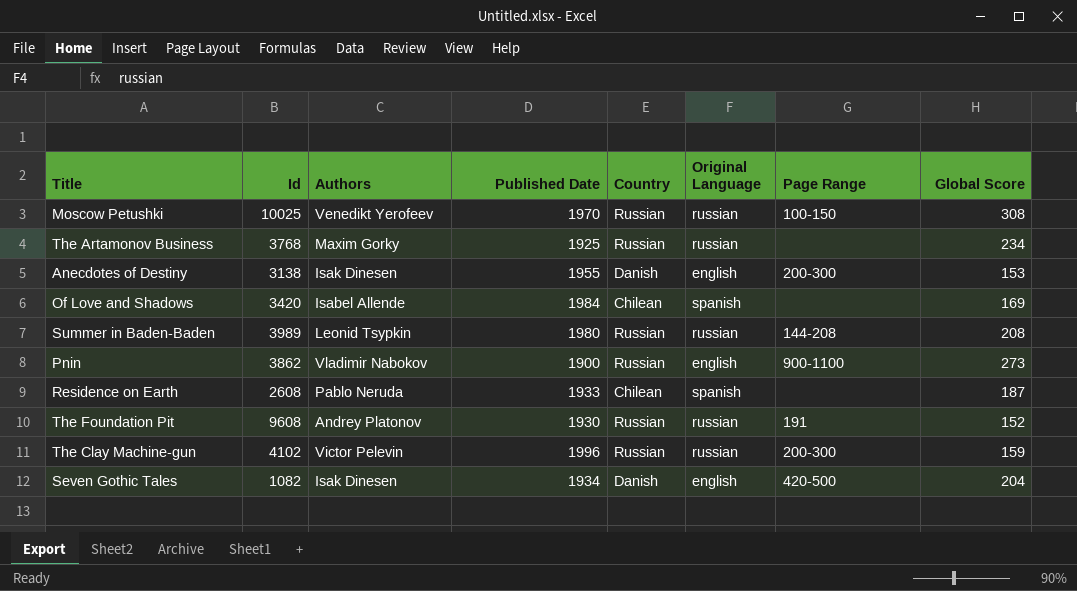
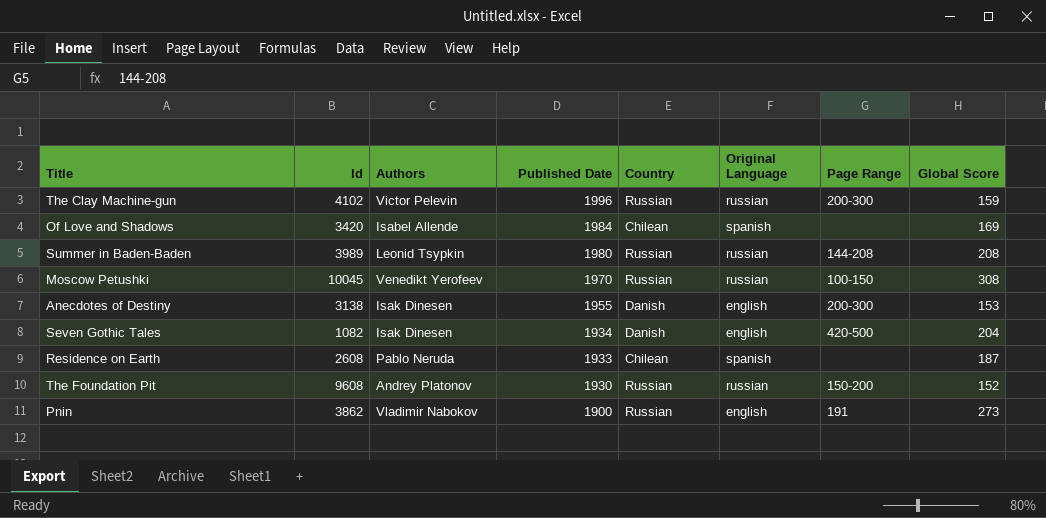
row order: none -> Published Date descending
row The Artamonov Business: 3768 | Maxim Gorky | 1925 | Russian | russian | none | 234 -> none
Moscow Petushki | Id: 10025 -> 10045
The Foundation Pit | Page Range: 191 -> 150-200
Pnin | Page Range: 900-1100 -> 191

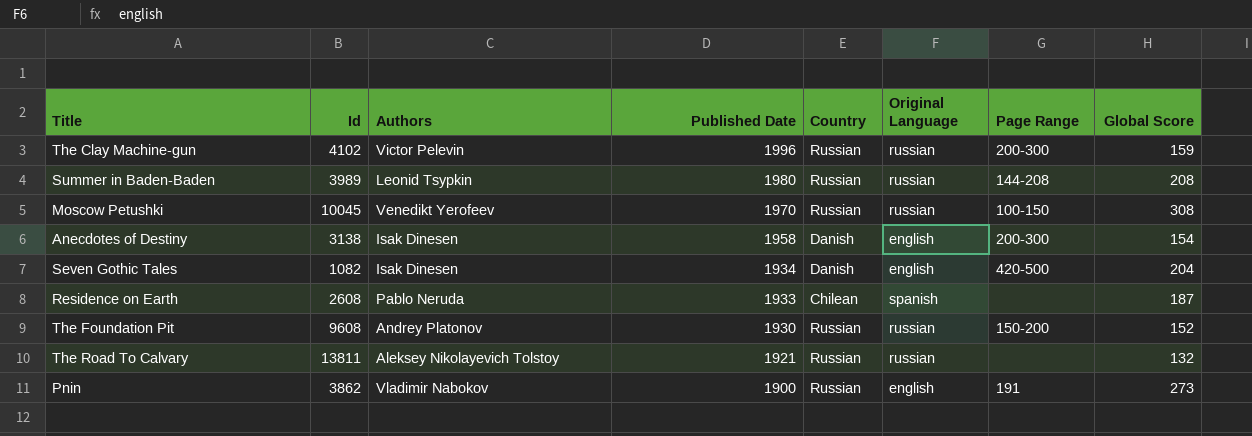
row Of Love and Shadows: 3420 | Isabel Allende | 1984 | Chilean | spanish | none | 169 -> none
Anecdotes of Destiny | Published Date: 1955 -> 1958
Anecdotes of Destiny | Global Score: 153 -> 154
row The Road To Calvary: none -> 13811 | Aleksey Nikolayevich Tolstoy | 1921 | Russian | russian | none | 132

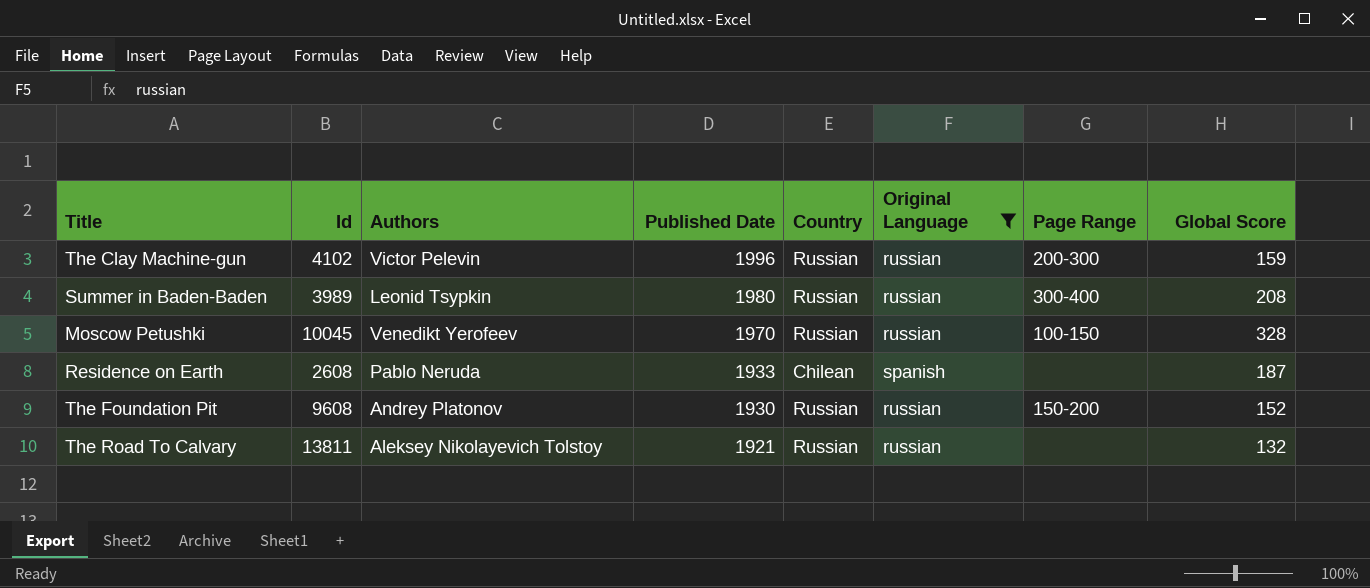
filter: none -> Original Language != english
Summer in Baden-Baden | Page Range: 144-208 -> 300-400
Moscow Petushki | Global Score: 308 -> 328

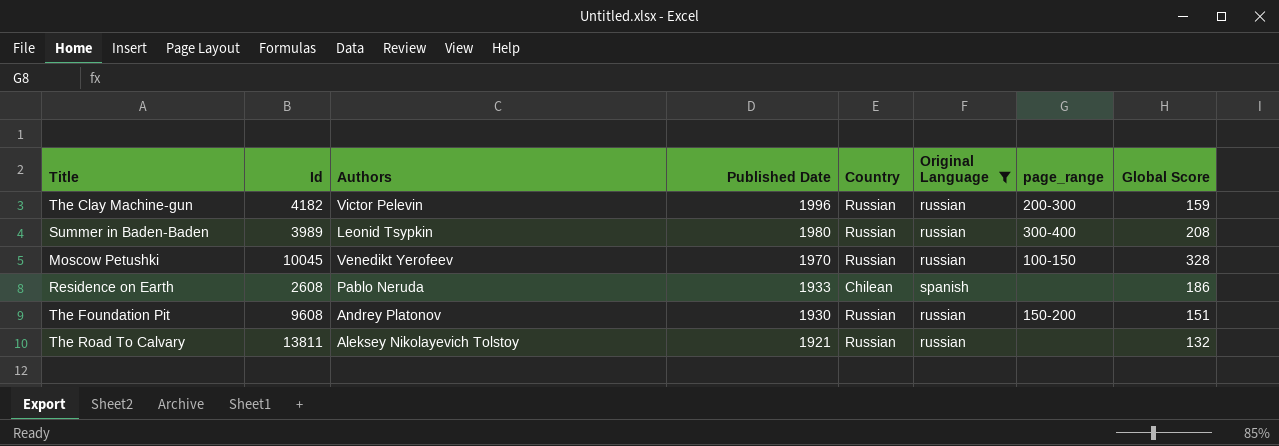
column name: Page Range -> page_range
The Clay Machine-gun | Id: 4102 -> 4182
Residence on Earth | Global Score: 187 -> 186
The Foundation Pit | Global Score: 152 -> 151

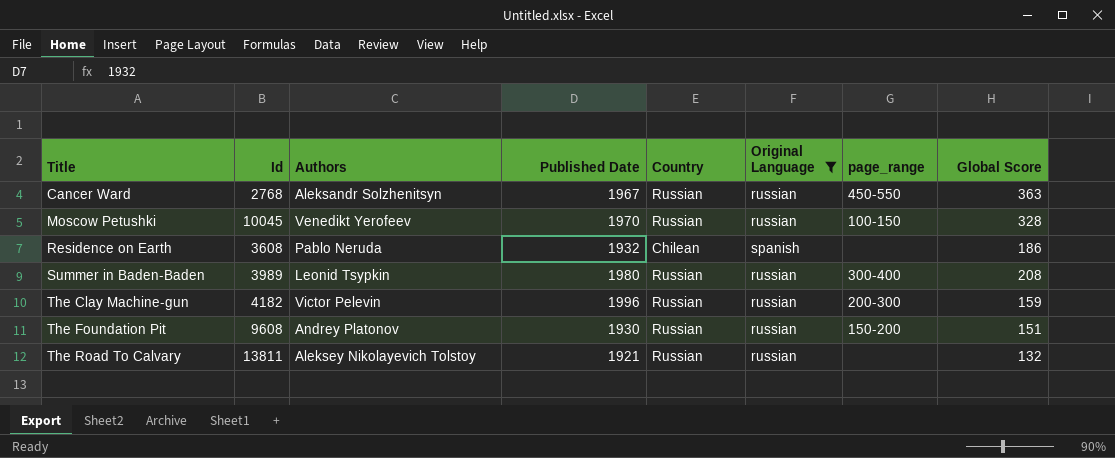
row order: Published Date descending -> Title ascending
row Cancer Ward: none -> 2768 | Aleksandr Solzhenitsyn | 1967 | Russian | russian | 450-550 | 363
Residence on Earth | Id: 2608 -> 3608
Residence on Earth | Published Date: 1933 -> 1932

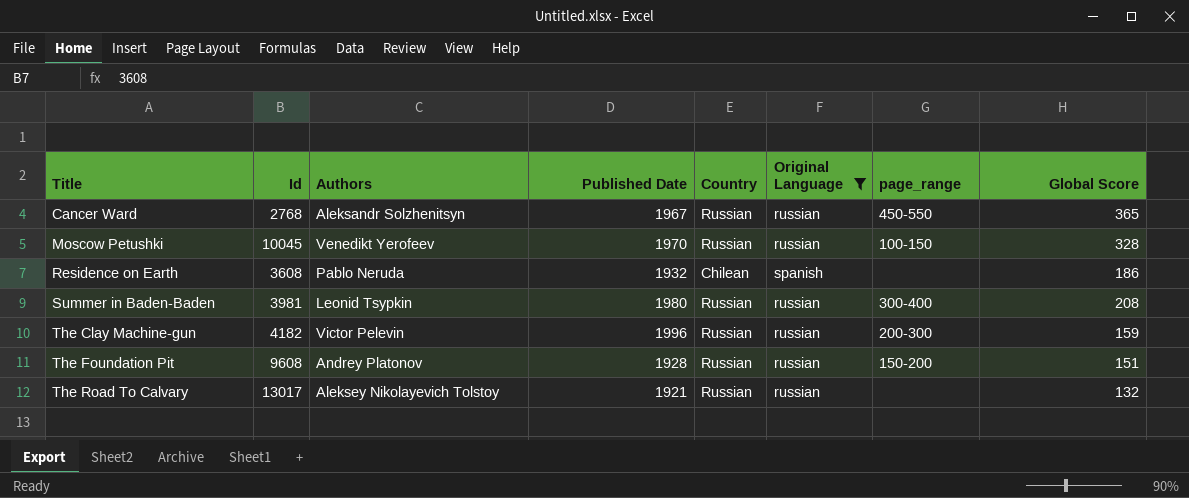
Cancer Ward | Global Score: 363 -> 365
Summer in Baden-Baden | Id: 3989 -> 3981
The Foundation Pit | Published Date: 1930 -> 1928
The Road To Calvary | Id: 13811 -> 13017

